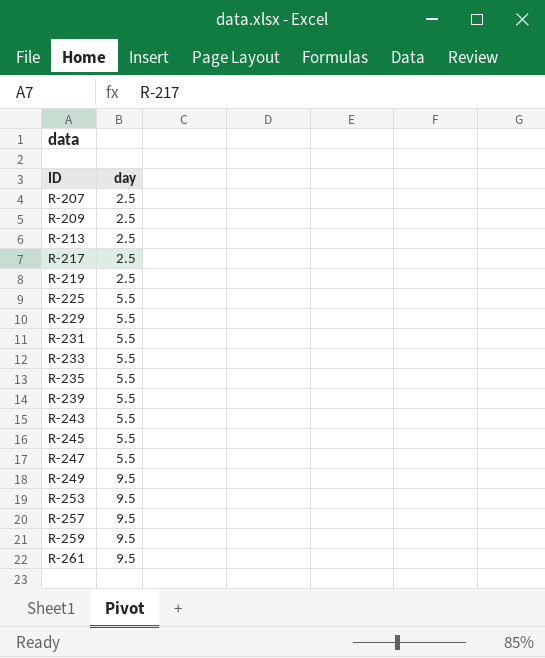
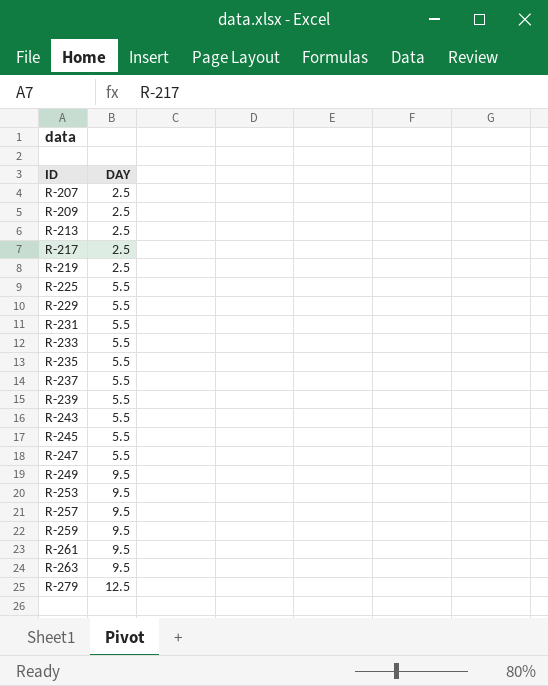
column name: day -> DAY
row R-237: none -> 5.5
row R-263: none -> 9.5
row R-279: none -> 12.5

